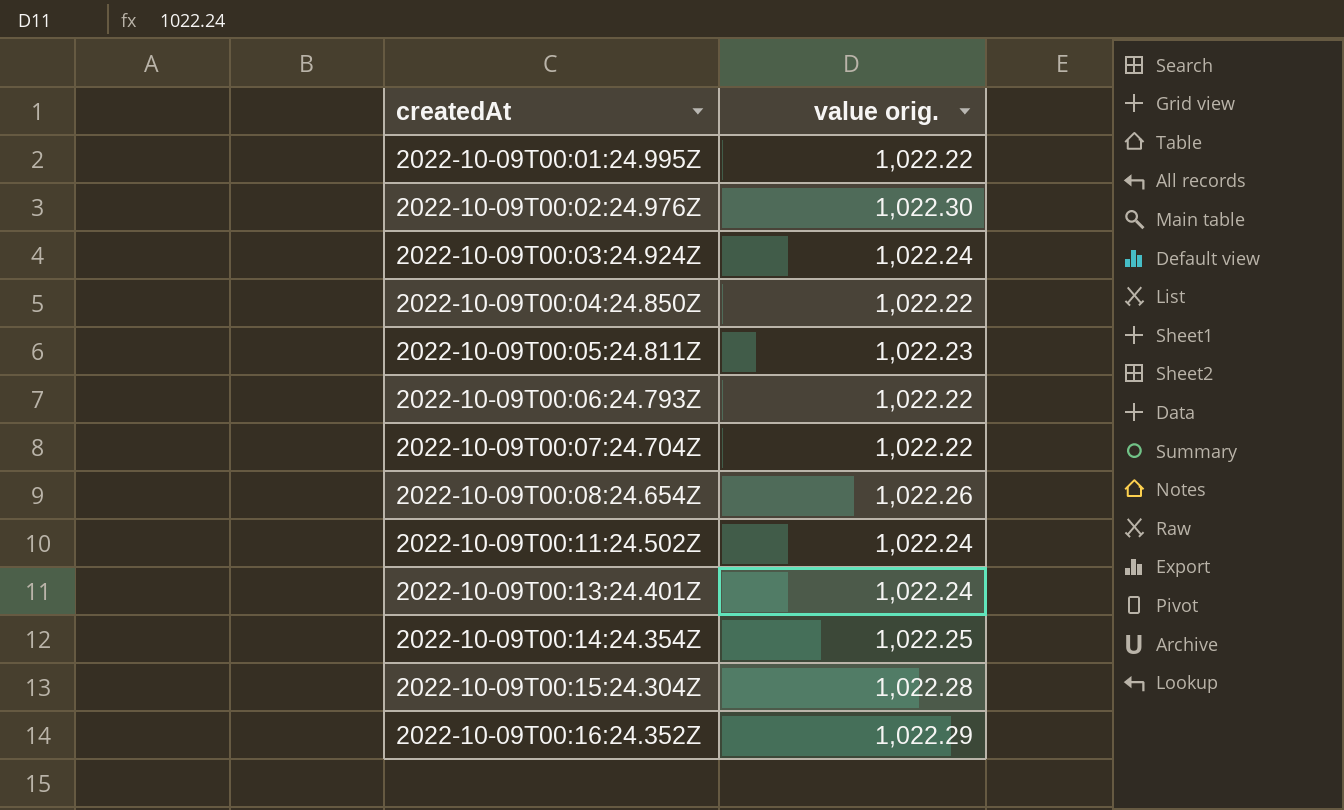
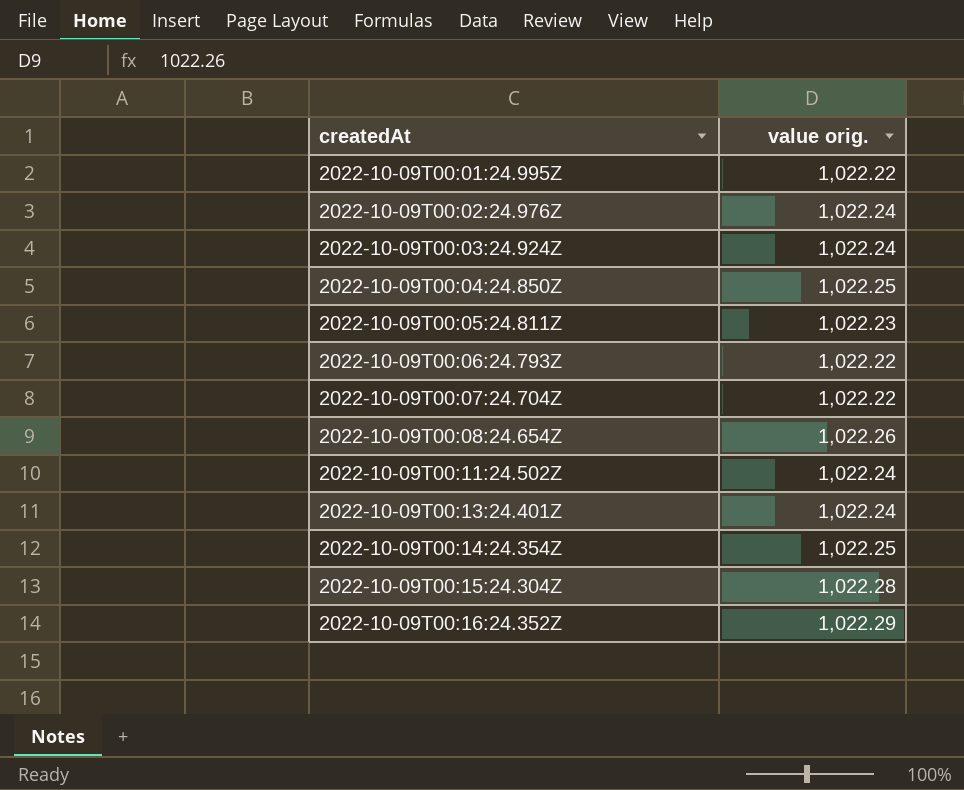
2022-10-09T00:02:24.976Z | value orig.: 1,022.30 -> 1,022.24
2022-10-09T00:04:24.850Z | value orig.: 1,022.22 -> 1,022.25

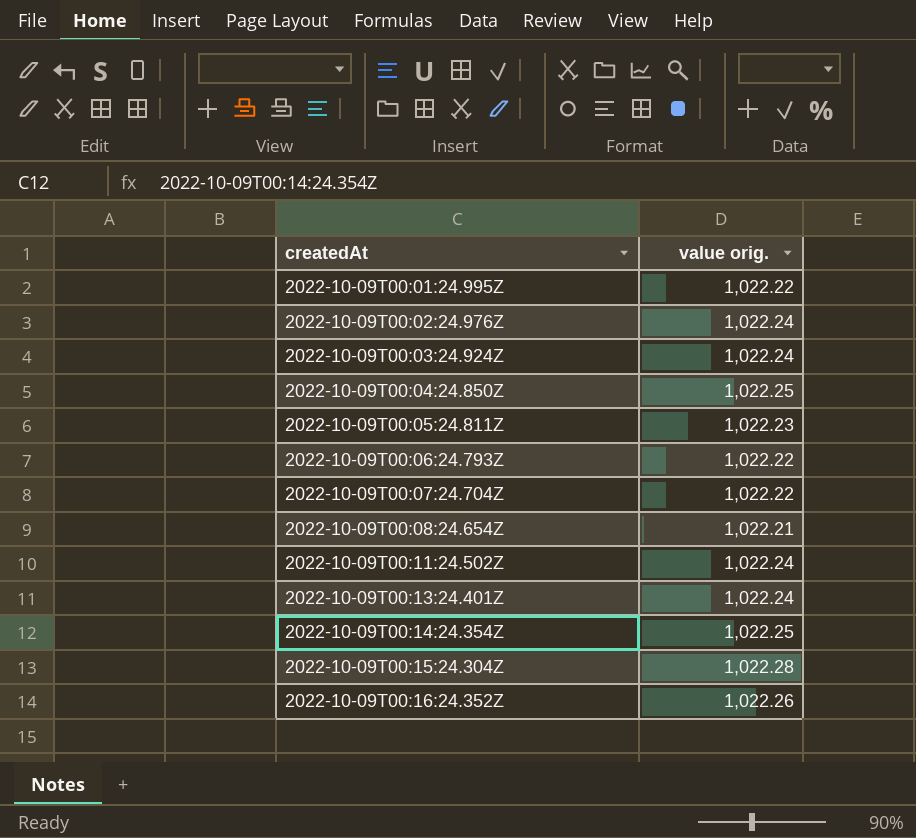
2022-10-09T00:08:24.654Z | value orig.: 1,022.26 -> 1,022.21
2022-10-09T00:16:24.352Z | value orig.: 1,022.29 -> 1,022.26

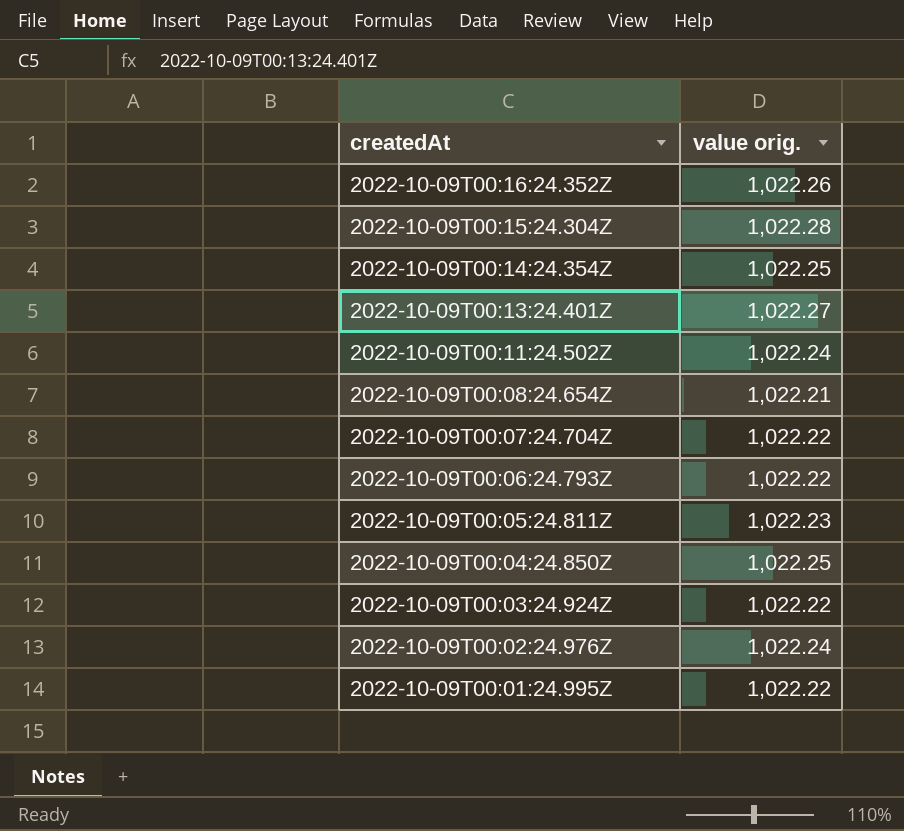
row order: createdAt ascending -> createdAt descending
2022-10-09T00:13:24.401Z | value orig.: 1,022.24 -> 1,022.27
2022-10-09T00:03:24.924Z | value orig.: 1,022.24 -> 1,022.22

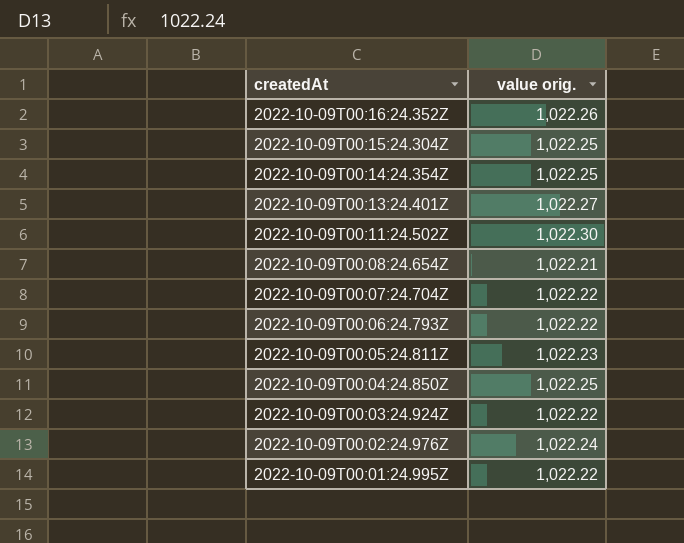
2022-10-09T00:15:24.304Z | value orig.: 1,022.28 -> 1,022.25
2022-10-09T00:11:24.502Z | value orig.: 1,022.24 -> 1,022.30

